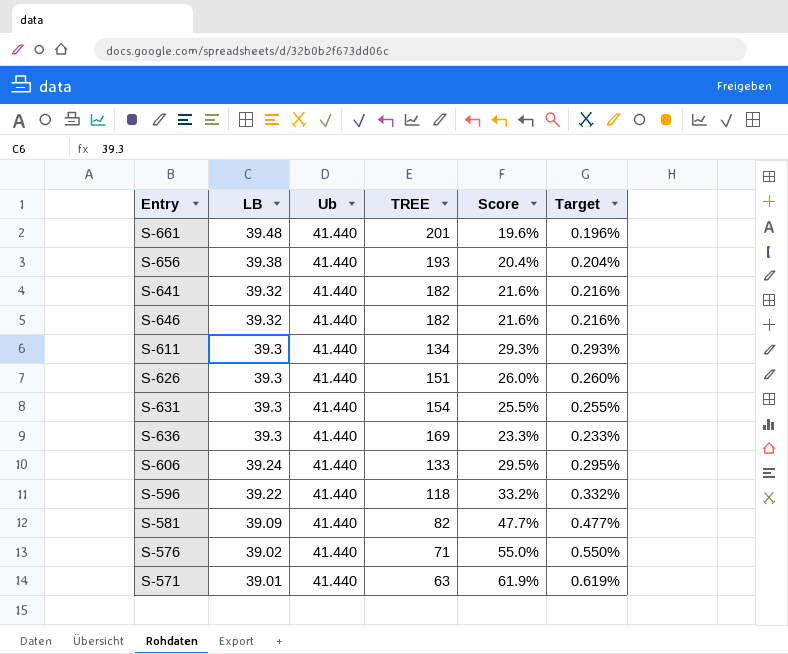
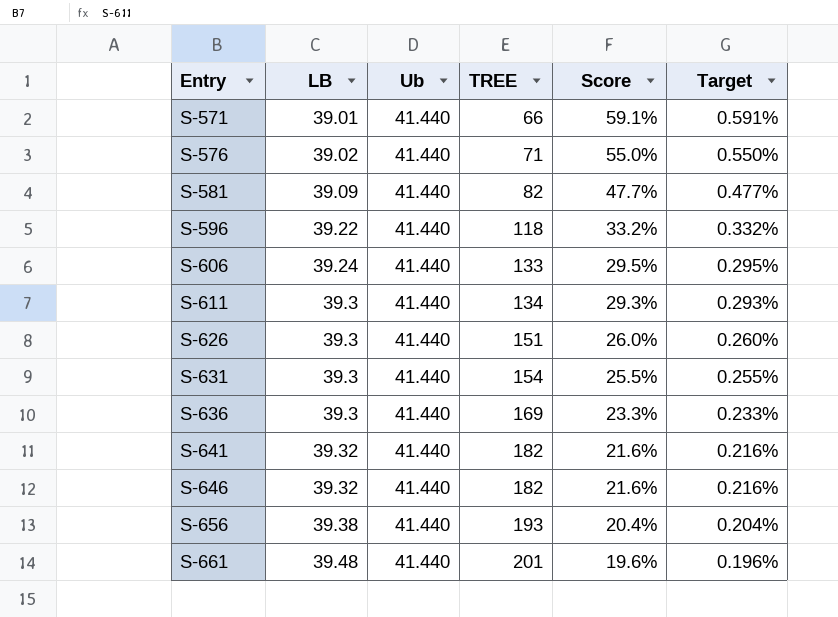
row order: LB descending -> Entry ascending
S-571 | TREE: 63 -> 66
S-571 | Score: 61.9% -> 59.1%
S-571 | Target: 0.619% -> 0.591%

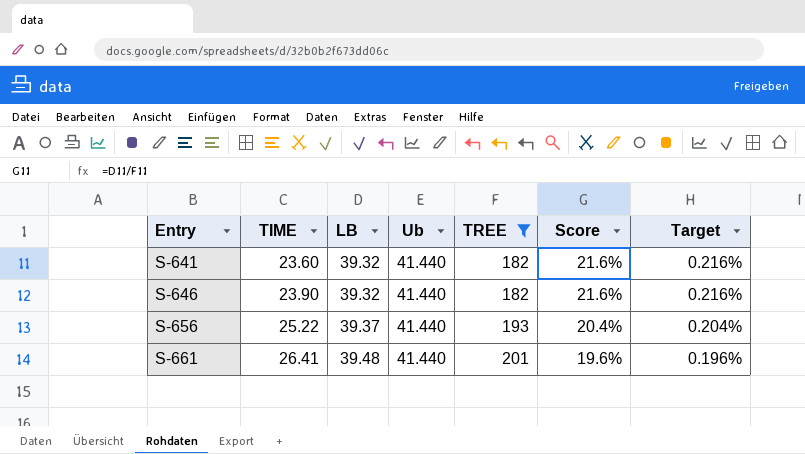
filter: none -> TREE >= 182
column TIME | position: none -> 2
S-656 | LB: 39.38 -> 39.37

